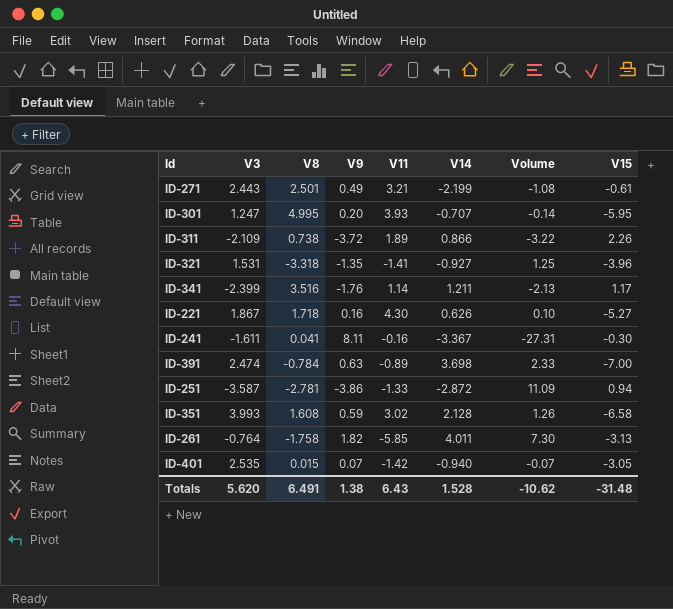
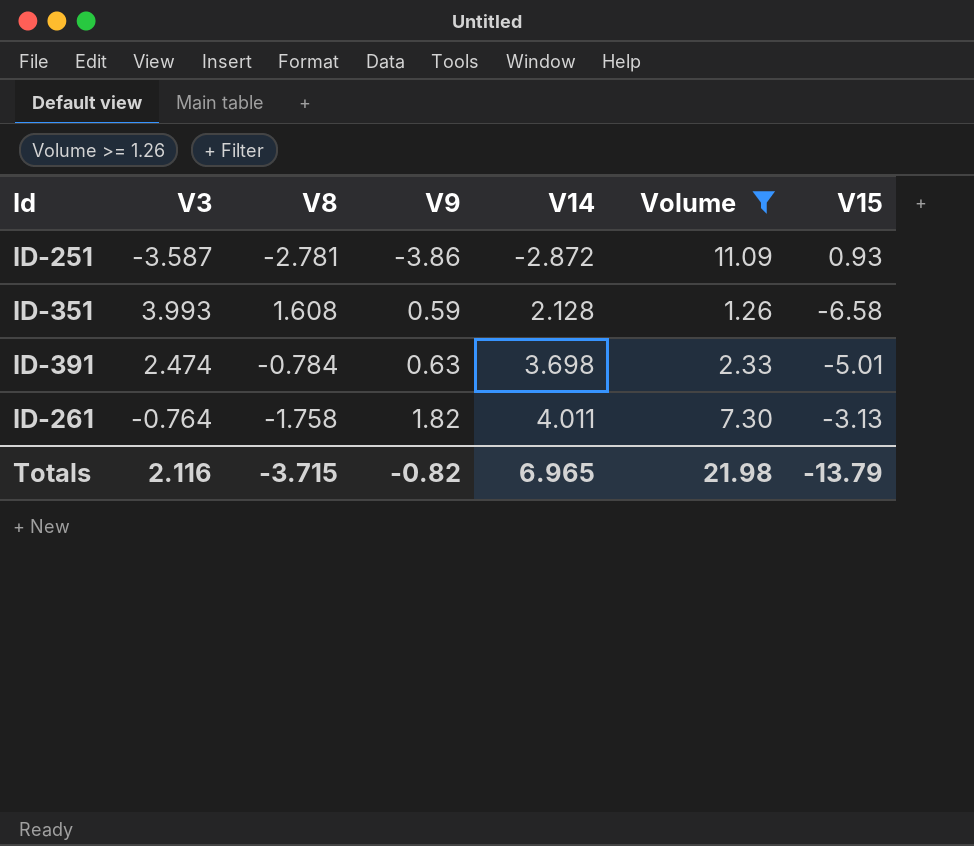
filter: none -> Volume >= 1.26
row order: none -> V9 ascending
column V11 | position: 5 -> none
ID-251 | V15: 0.94 -> 0.93
ID-391 | V15: -7.00 -> -5.01
Totals | V3: 5.620 -> 2.116
Totals | V8: 6.491 -> -3.715
Totals | V9: 1.38 -> -0.82
Totals | V14: 1.528 -> 6.965
Totals | Volume: -10.62 -> 21.98
Totals | V15: -31.48 -> -13.79

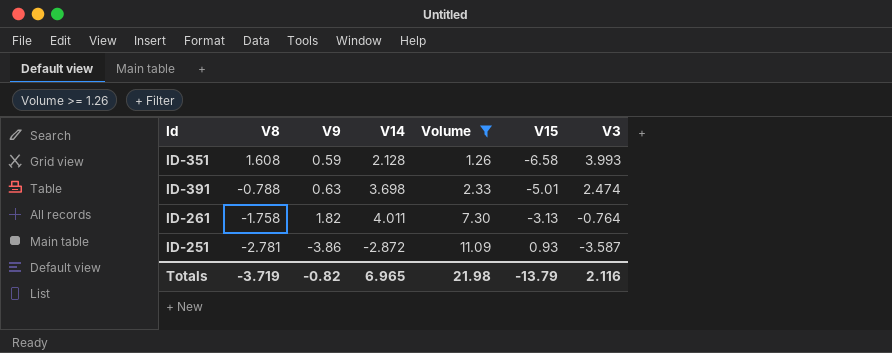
row order: V9 ascending -> V8 descending
column V3 | position: 2 -> 7
ID-391 | V8: -0.784 -> -0.788
Totals | V8: -3.715 -> -3.719

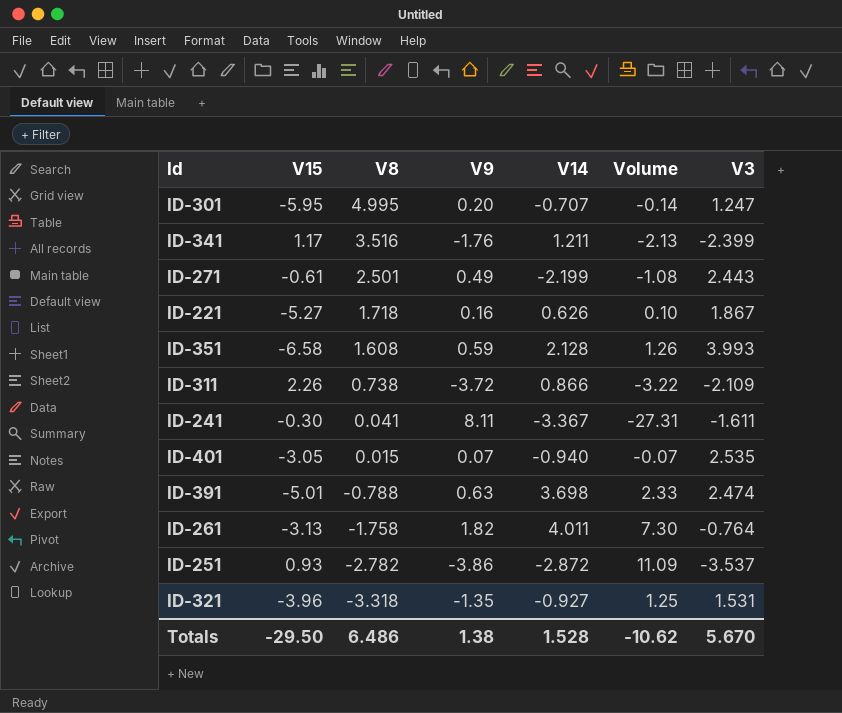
filter: Volume >= 1.26 -> none
column V15 | position: 6 -> 2
ID-251 | V8: -2.781 -> -2.782
ID-251 | V3: -3.587 -> -3.537
Totals | V15: -13.79 -> -29.50
Totals | V8: -3.719 -> 6.486
Totals | V9: -0.82 -> 1.38
Totals | V14: 6.965 -> 1.528
Totals | Volume: 21.98 -> -10.62
Totals | V3: 2.116 -> 5.670

